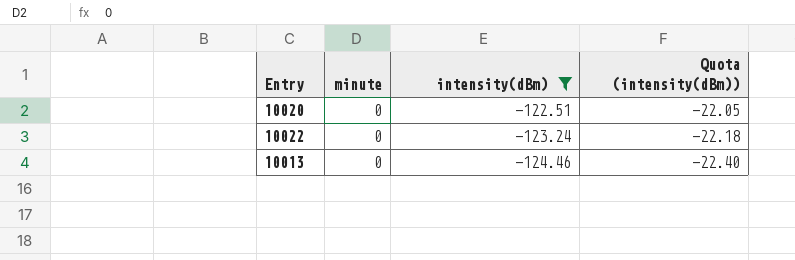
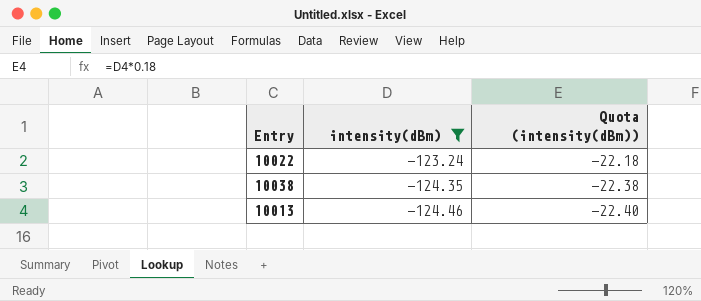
column minute | position: 2 -> none
row 10020: 0 | -122.51 | -22.05 -> none
row 10038: none -> -124.35 | -22.38

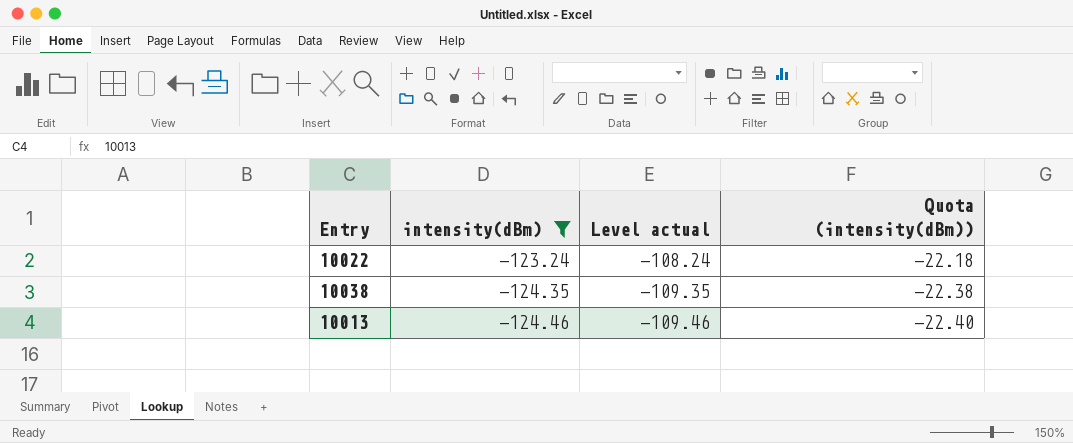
column Level actual | formula: none -> [intensity(dBm)] + 15

